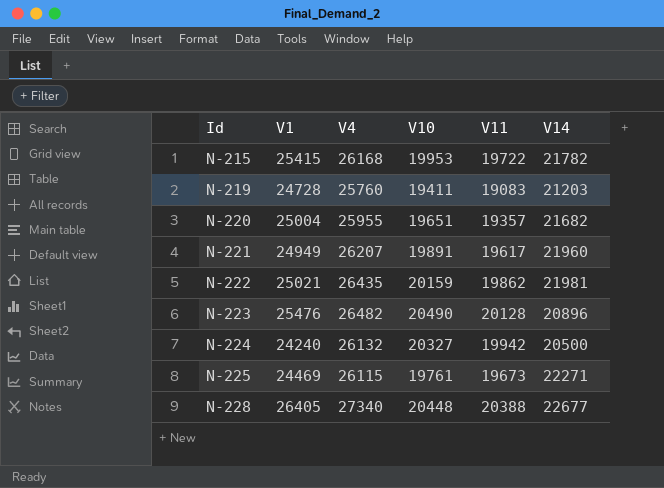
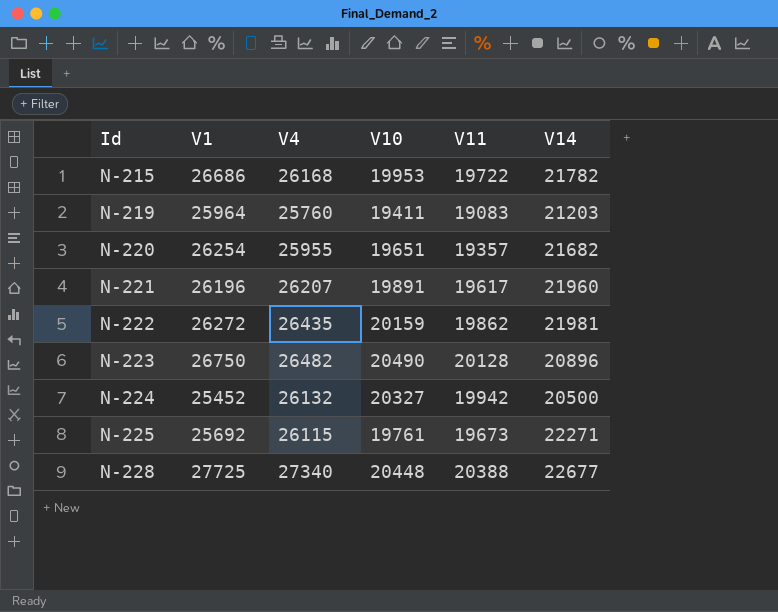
N-215 | V1: 25415 -> 26686
N-219 | V1: 24728 -> 25964
N-220 | V1: 25004 -> 26254
N-221 | V1: 24949 -> 26196
N-222 | V1: 25021 -> 26272
N-223 | V1: 25476 -> 26750
N-224 | V1: 24240 -> 25452
N-225 | V1: 24469 -> 25692
N-228 | V1: 26405 -> 27725

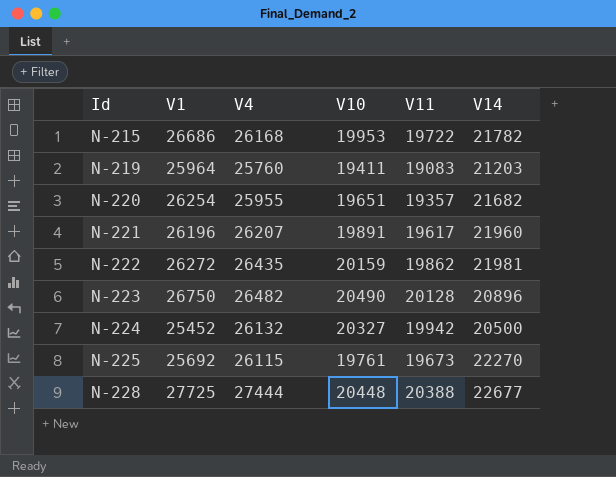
N-225 | V14: 22271 -> 22270
N-228 | V4: 27340 -> 27444

